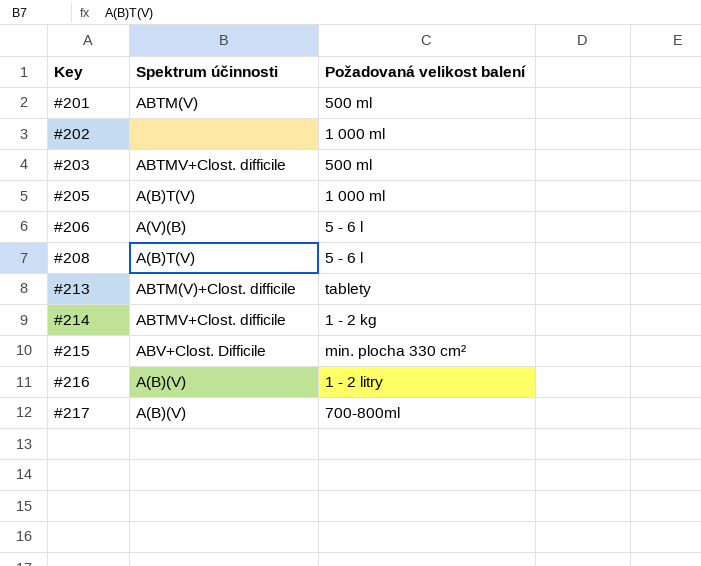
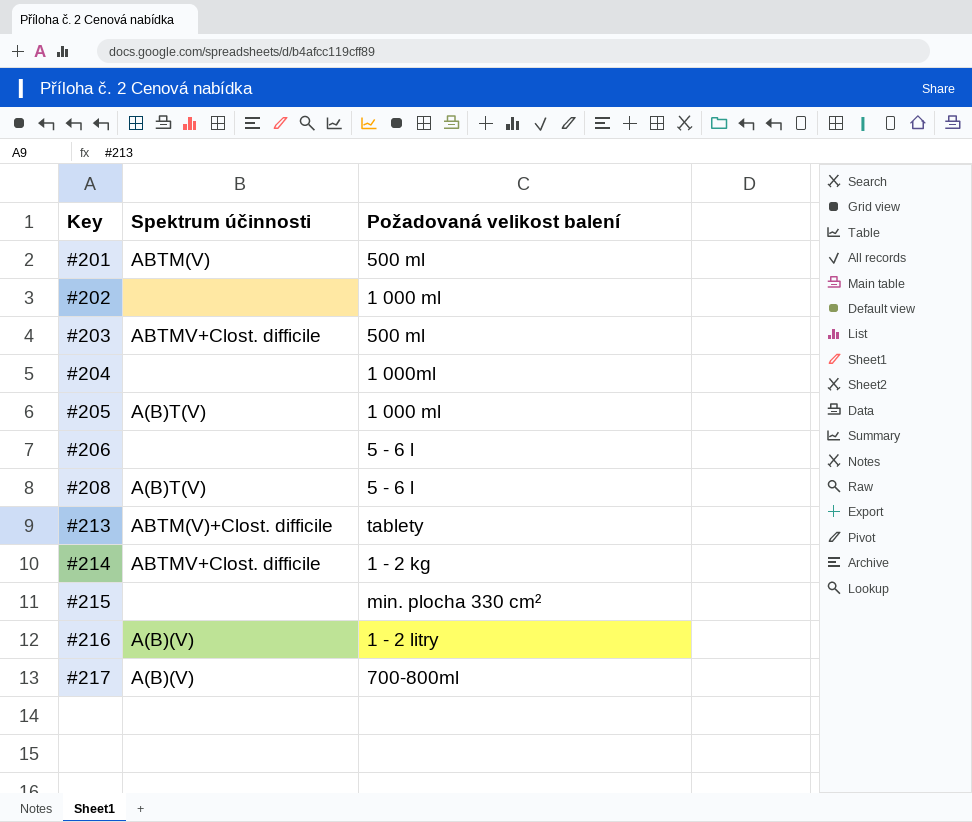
row #204: none -> none | 1 000ml
#206 | Spektrum účinnosti: A(V)(B) -> none
#215 | Spektrum účinnosti: ABV+Clost. Difficile -> none

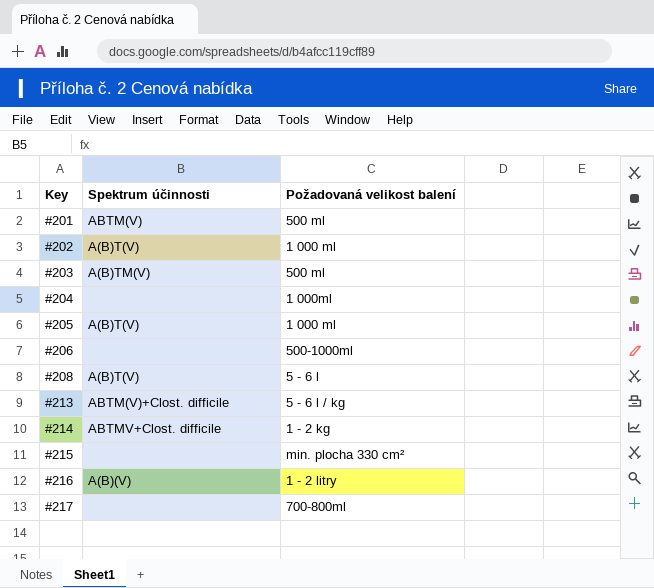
#202 | Spektrum účinnosti: none -> A(B)T(V)
#203 | Spektrum účinnosti: ABTMV+Clost. difficile -> A(B)TM(V)
#206 | Požadovaná velikost balení: 5 - 6 l -> 500-1000ml
#213 | Požadovaná velikost balení: tablety -> 5 - 6 l / kg
#217 | Spektrum účinnosti: A(B)(V) -> none

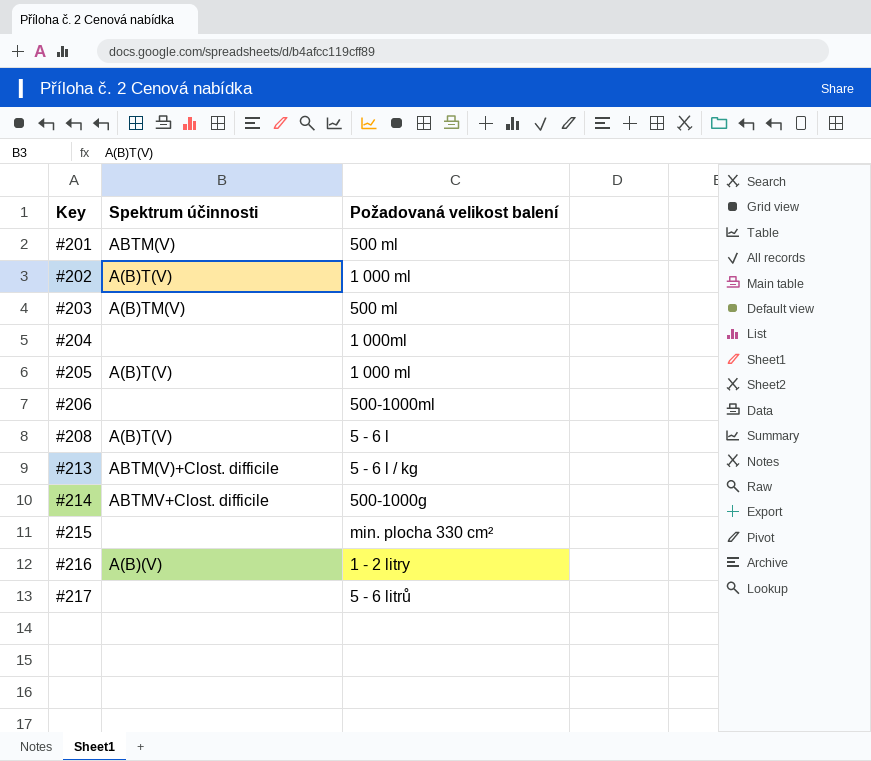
#214 | Požadovaná velikost balení: 1 - 2 kg -> 500-1000g
#217 | Požadovaná velikost balení: 700-800ml -> 5 - 6 litrů

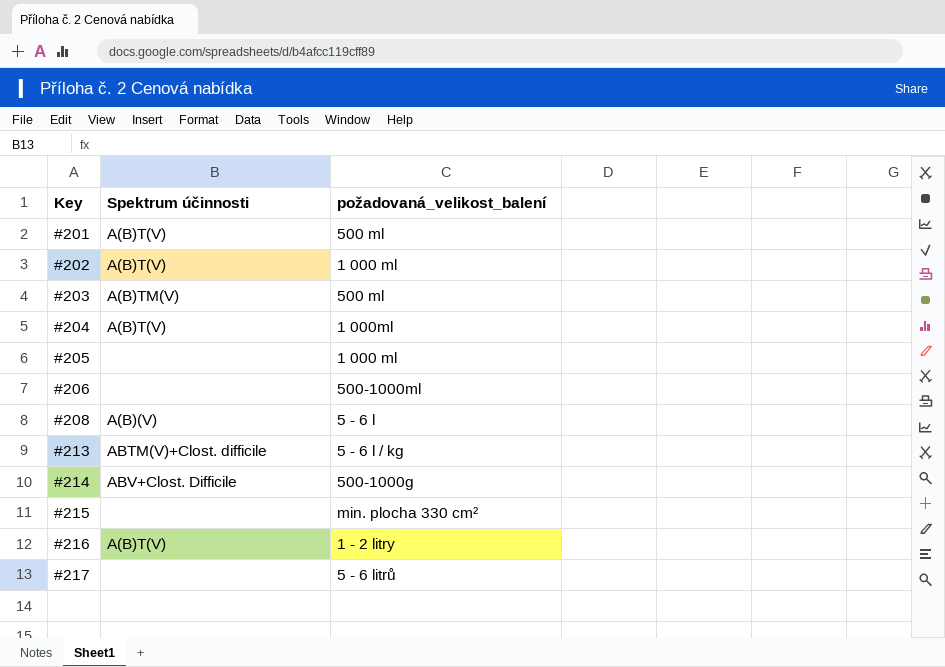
column name: Požadovaná velikost balení -> požadovaná_velikost_balení
#201 | Spektrum účinnosti: ABTM(V) -> A(B)T(V)
#204 | Spektrum účinnosti: none -> A(B)T(V)
#205 | Spektrum účinnosti: A(B)T(V) -> none
#208 | Spektrum účinnosti: A(B)T(V) -> A(B)(V)
#214 | Spektrum účinnosti: ABTMV+Clost. difficile -> ABV+Clost. Difficile
#216 | Spektrum účinnosti: A(B)(V) -> A(B)T(V)

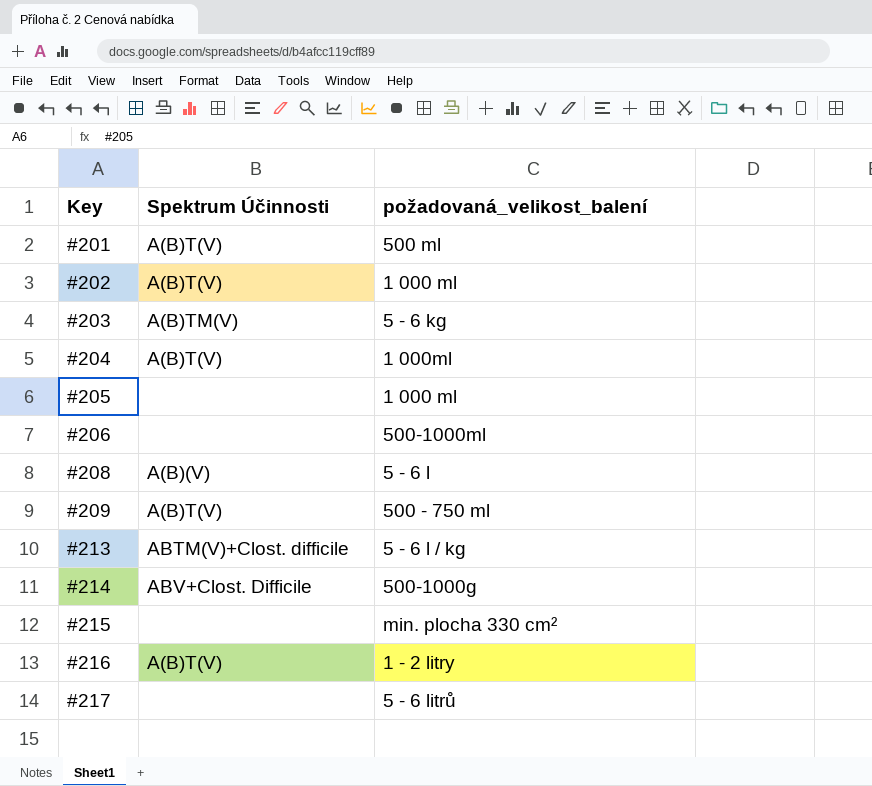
column name: Spektrum účinnosti -> Spektrum Účinnosti
#203 | požadovaná_velikost_balení: 500 ml -> 5 - 6 kg
row #209: none -> A(B)T(V) | 500 - 750 ml

